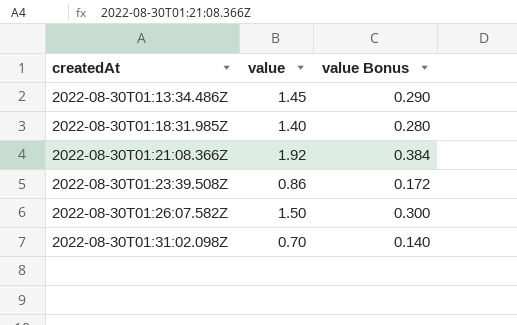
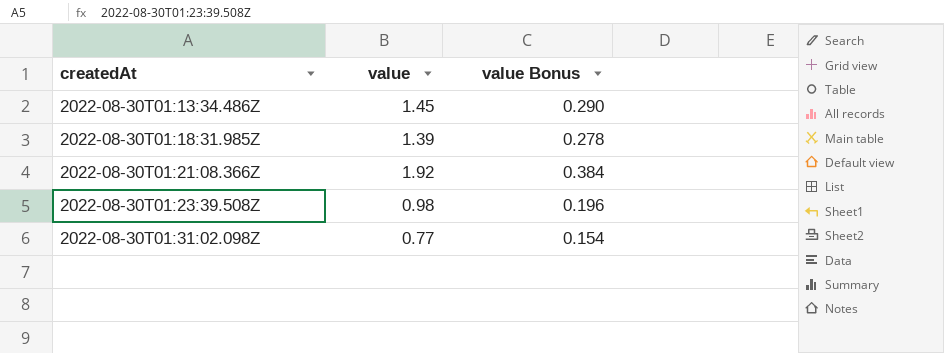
row 2022-08-30T01:26:07.582Z: 1.50 | 0.300 -> none
2022-08-30T01:18:31.985Z | value: 1.40 -> 1.39
2022-08-30T01:18:31.985Z | value Bonus: 0.280 -> 0.278
2022-08-30T01:23:39.508Z | value: 0.86 -> 0.98
2022-08-30T01:23:39.508Z | value Bonus: 0.172 -> 0.196
2022-08-30T01:31:02.098Z | value: 0.70 -> 0.77
2022-08-30T01:31:02.098Z | value Bonus: 0.140 -> 0.154

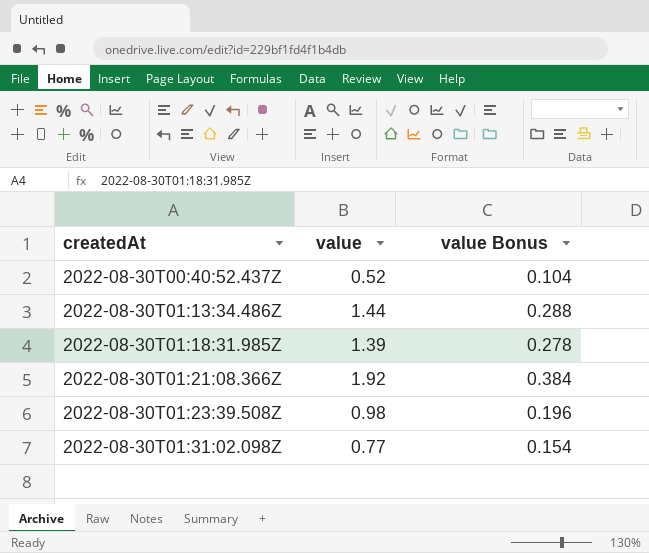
row 2022-08-30T00:40:52.437Z: none -> 0.52 | 0.104
2022-08-30T01:13:34.486Z | value: 1.45 -> 1.44
2022-08-30T01:13:34.486Z | value Bonus: 0.290 -> 0.288

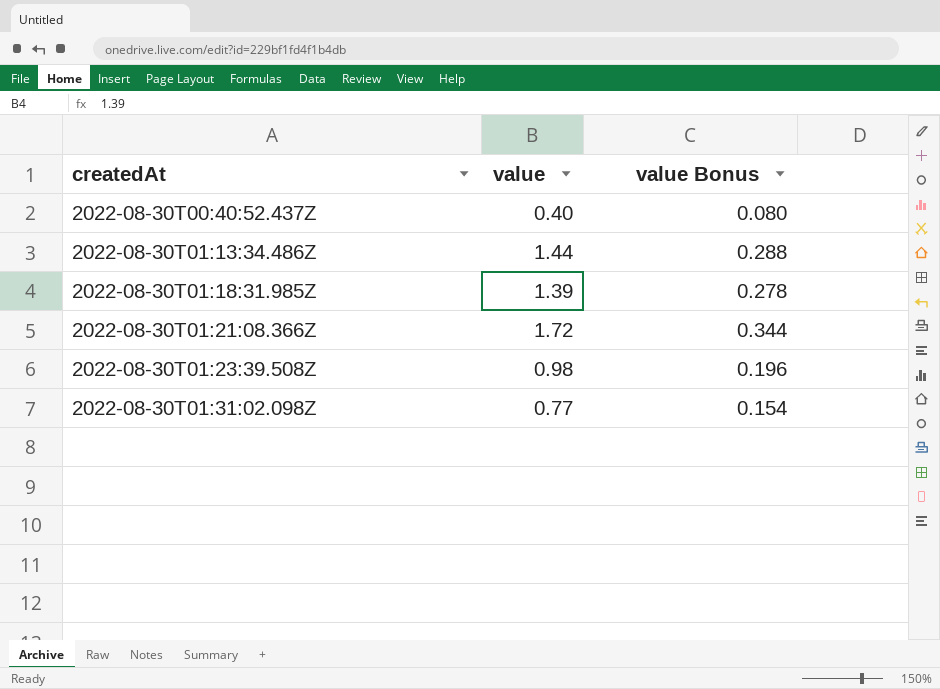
2022-08-30T00:40:52.437Z | value: 0.52 -> 0.40
2022-08-30T00:40:52.437Z | value Bonus: 0.104 -> 0.080
2022-08-30T01:21:08.366Z | value: 1.92 -> 1.72
2022-08-30T01:21:08.366Z | value Bonus: 0.384 -> 0.344

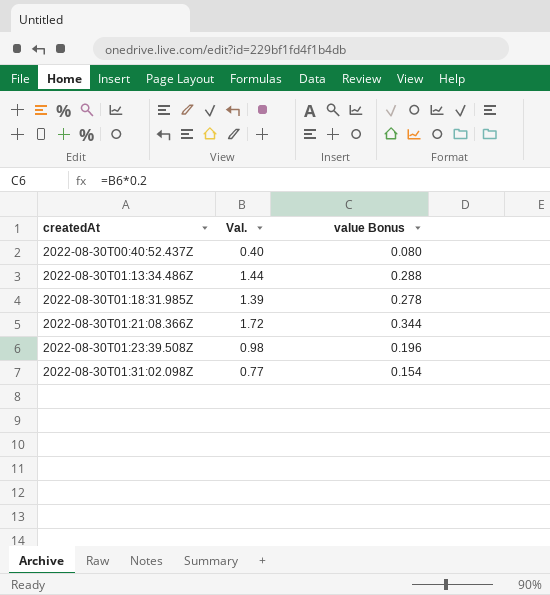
column name: value -> Val.

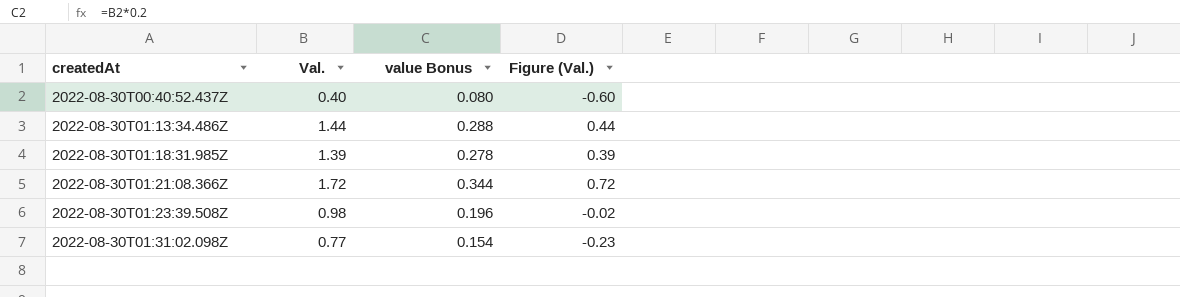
column Figure (Val.) | formula: none -> [Val.] - 1

